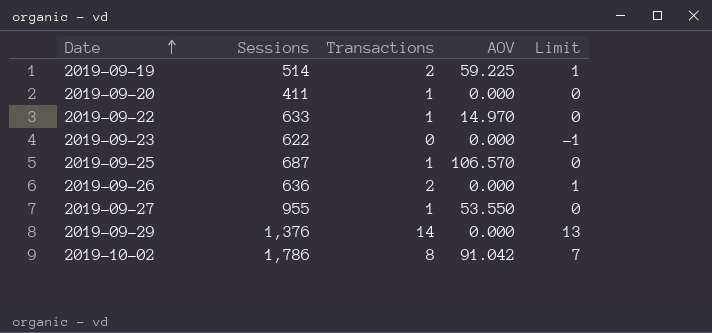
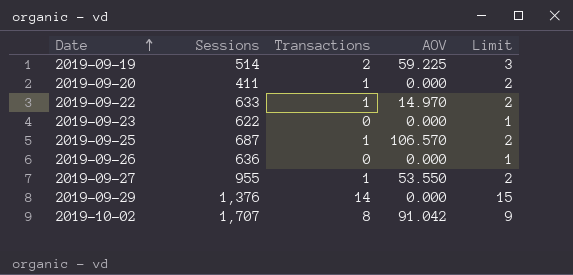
column Limit | formula: [Transactions] - 1 -> [Transactions] + 1
2019-09-26 | Transactions: 2 -> 0
2019-10-02 | Sessions: 1,786 -> 1,707

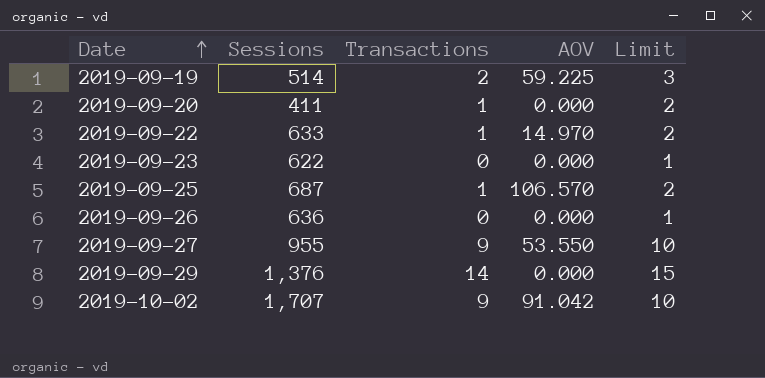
2019-09-27 | Transactions: 1 -> 9
2019-09-27 | Limit: 2 -> 10
2019-10-02 | Transactions: 8 -> 9
2019-10-02 | Limit: 9 -> 10

